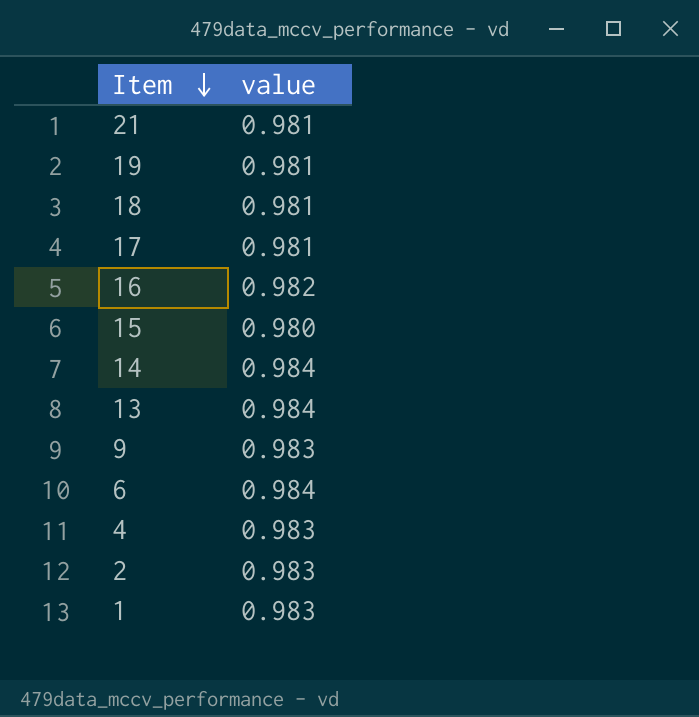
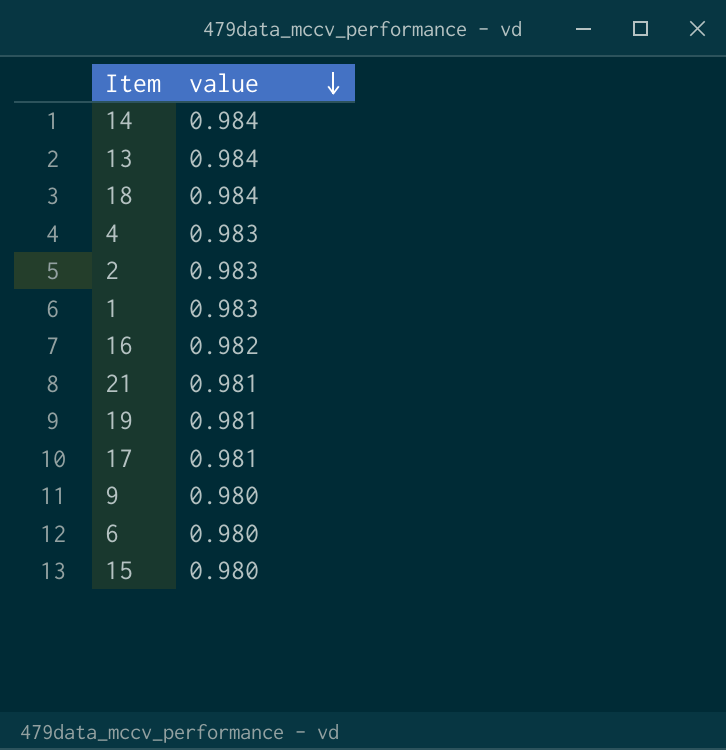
row order: Item descending -> value descending
18 | value: 0.981 -> 0.984
9 | value: 0.983 -> 0.980
6 | value: 0.984 -> 0.980

